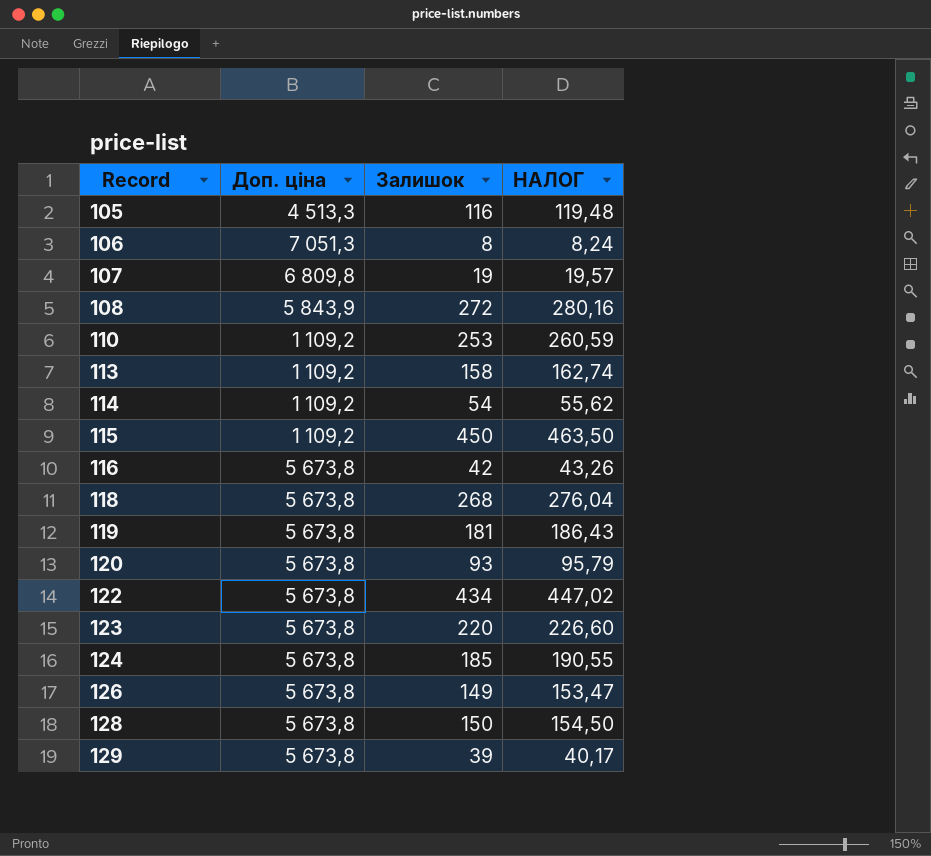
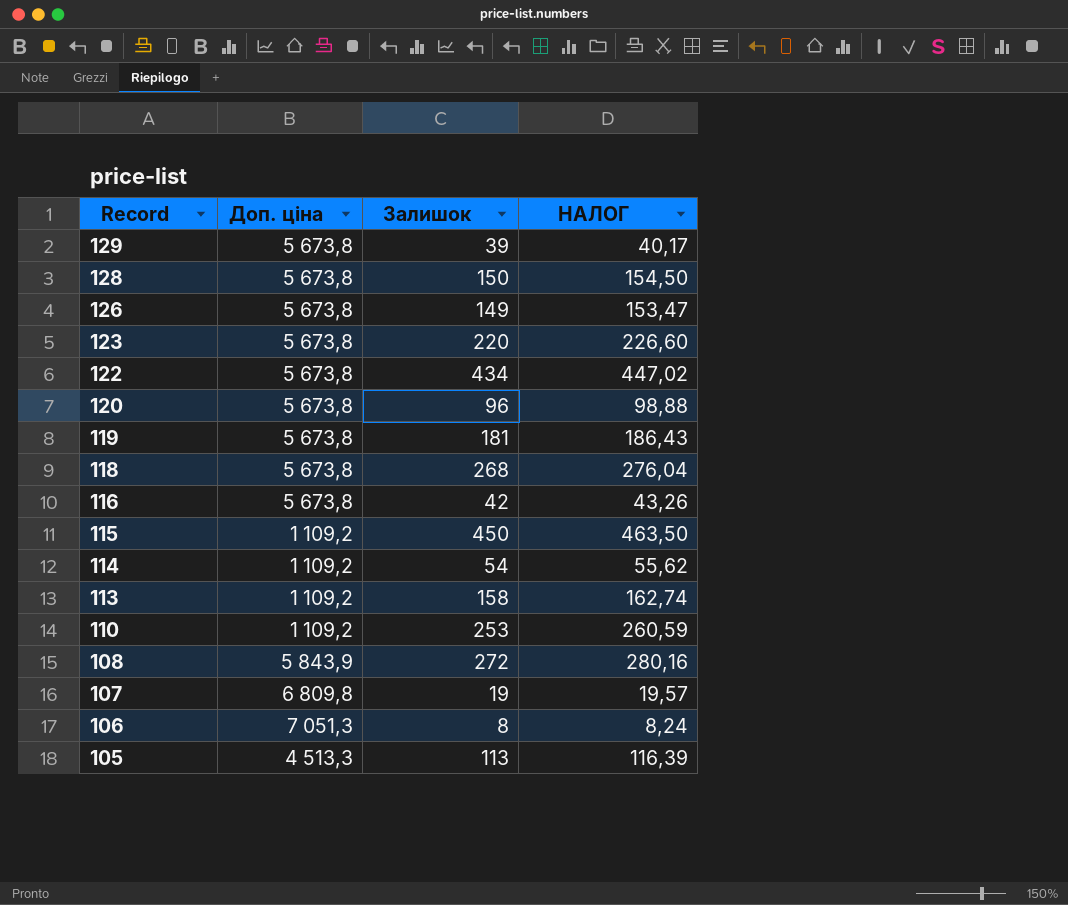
row order: Record ascending -> Record descending
row 124: 5 673,8 | 185 | 190,55 -> none
120 | Залишок: 93 -> 96
120 | НАЛОГ: 95,79 -> 98,88
105 | Залишок: 116 -> 113
105 | НАЛОГ: 119,48 -> 116,39

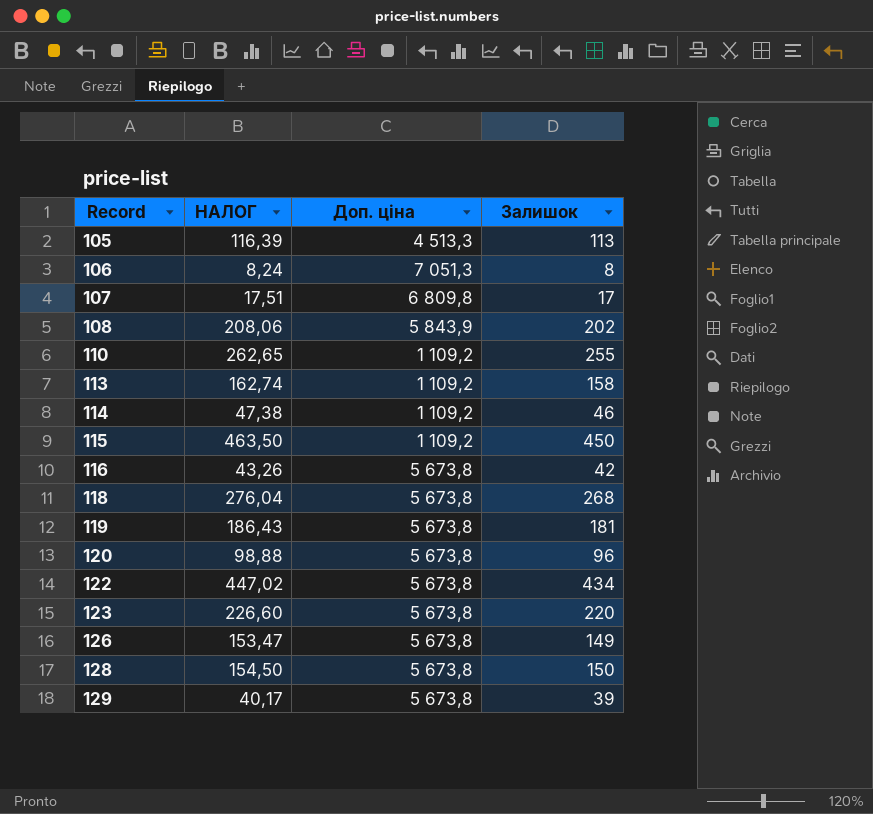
row order: Record descending -> Record ascending
column НАЛОГ | position: 4 -> 2
107 | НАЛОГ: 19,57 -> 17,51
107 | Залишок: 19 -> 17
108 | НАЛОГ: 280,16 -> 208,06
108 | Залишок: 272 -> 202
110 | НАЛОГ: 260,59 -> 262,65
110 | Залишок: 253 -> 255
114 | НАЛОГ: 55,62 -> 47,38
114 | Залишок: 54 -> 46

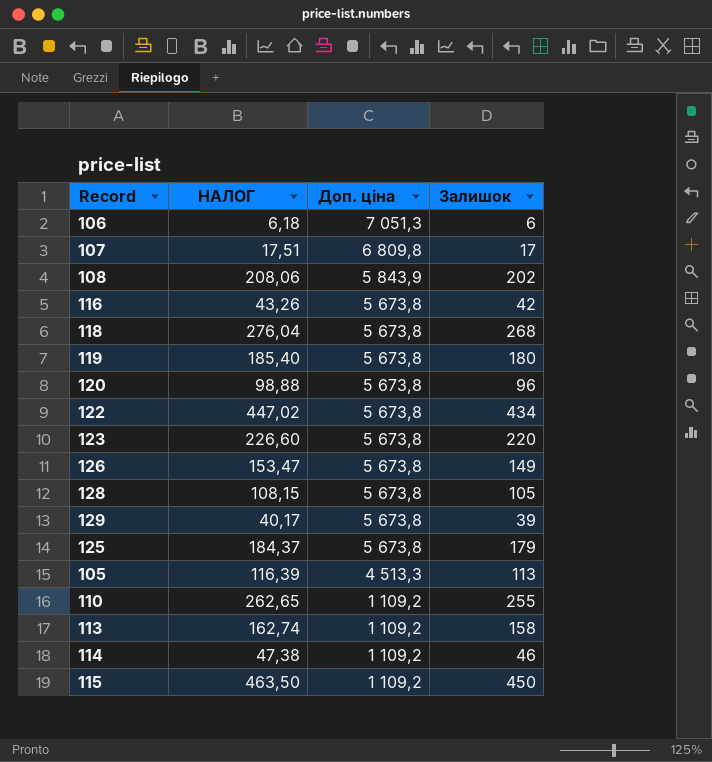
row order: Record ascending -> Доп. ціна descending
106 | НАЛОГ: 8,24 -> 6,18
106 | Залишок: 8 -> 6
119 | НАЛОГ: 186,43 -> 185,40
119 | Залишок: 181 -> 180
128 | НАЛОГ: 154,50 -> 108,15
128 | Залишок: 150 -> 105
row 125: none -> 184,37 | 5 673,8 | 179

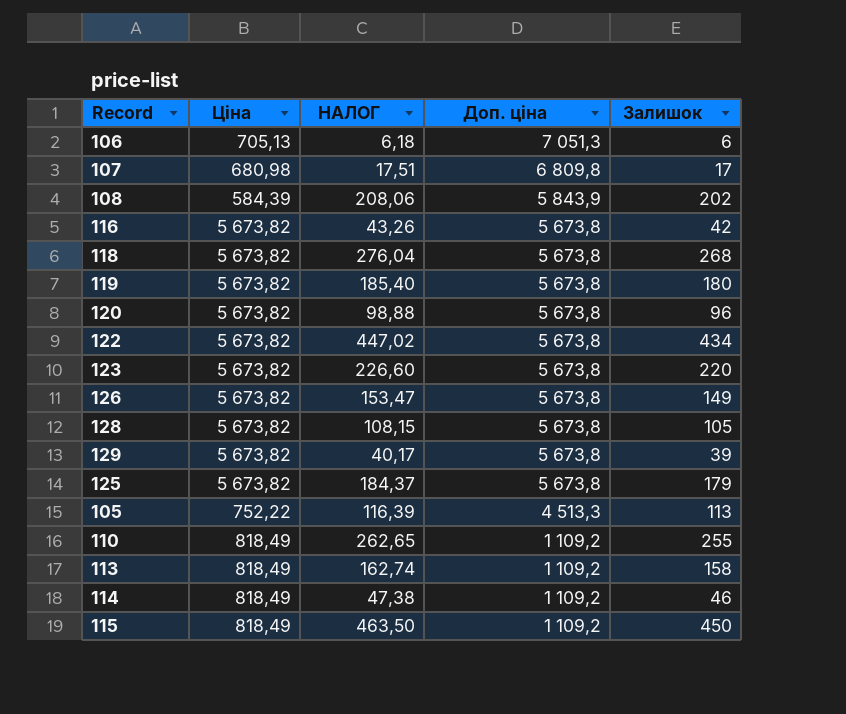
column Ціна | position: none -> 2

